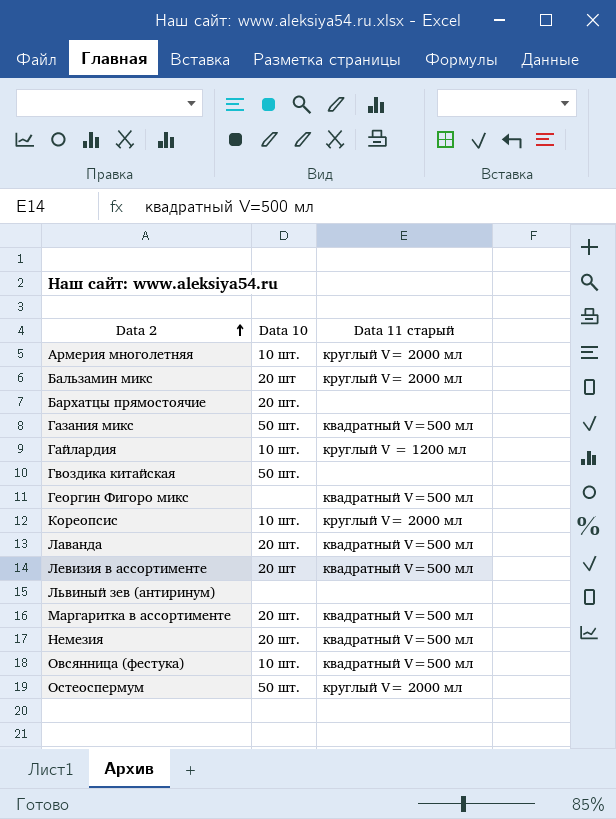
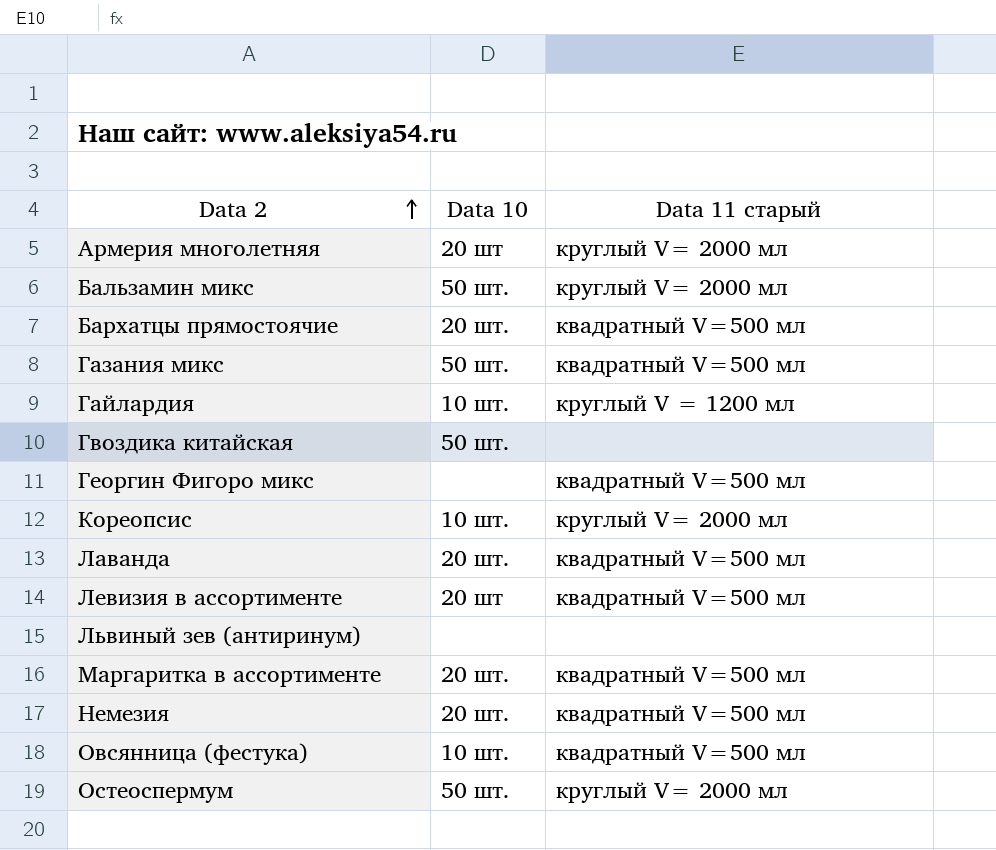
Армерия многолетняя | Data 10: 10 шт. -> 20 шт
Бальзамин микс | Data 10: 20 шт -> 50 шт.
Бархатцы прямостоячие | Data 11 старый: none -> квадратный V=500 мл

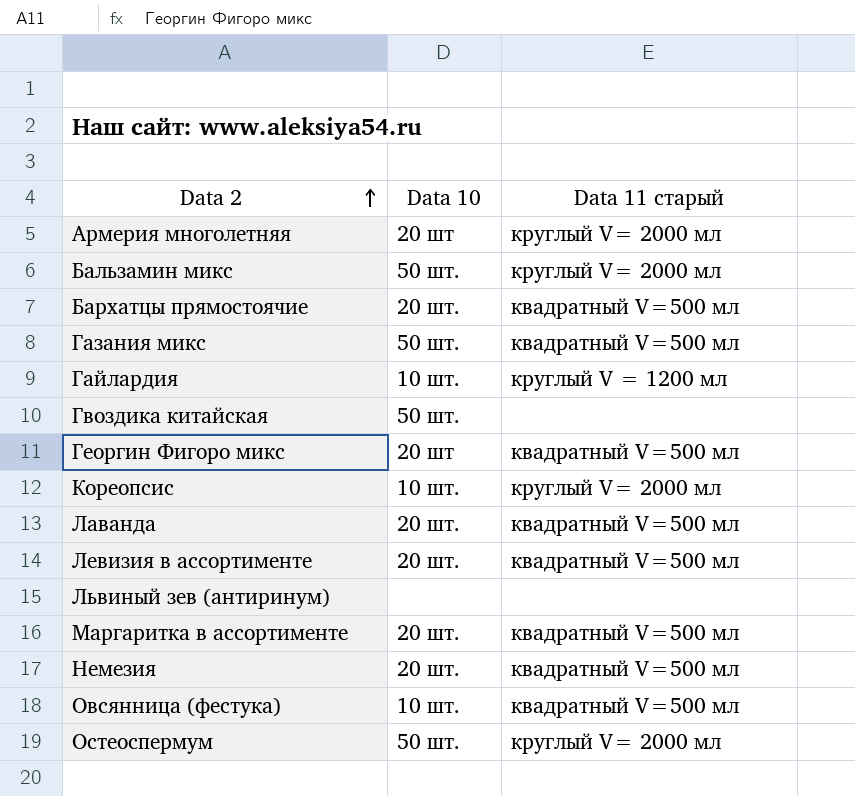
Георгин Фигоро микс | Data 10: none -> 20 шт
Левизия в ассортименте | Data 10: 20 шт -> 20 шт.

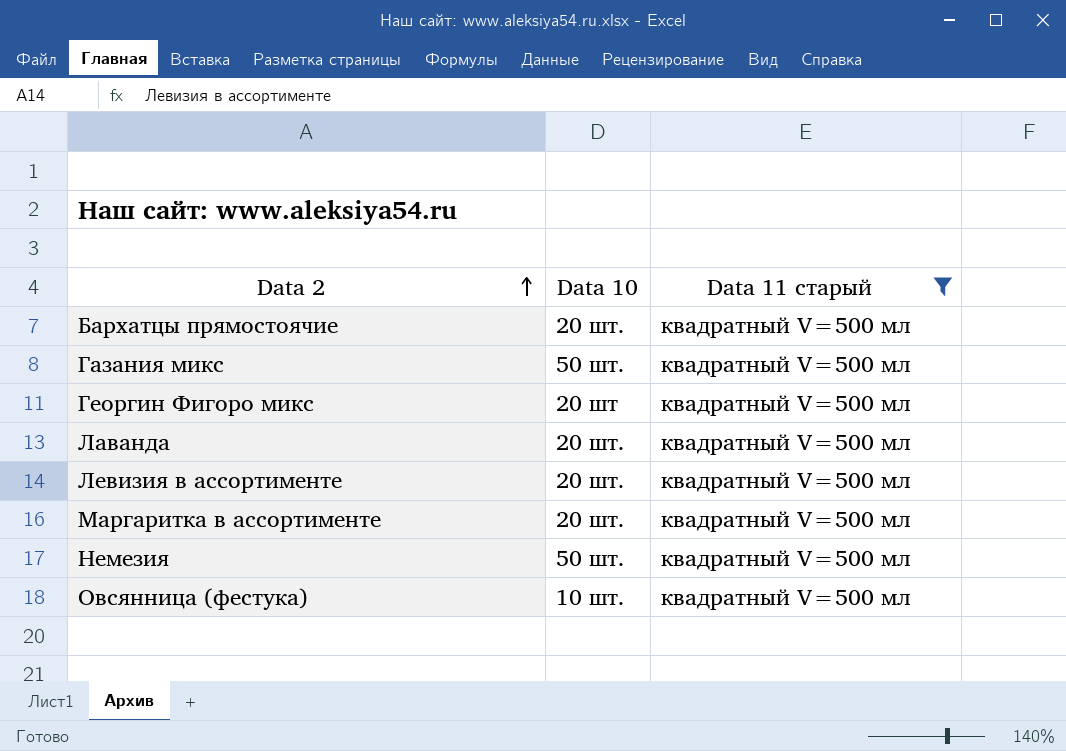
filter: none -> Data 11 старый = квадратный V=500 мл
Немезия | Data 10: 20 шт. -> 50 шт.

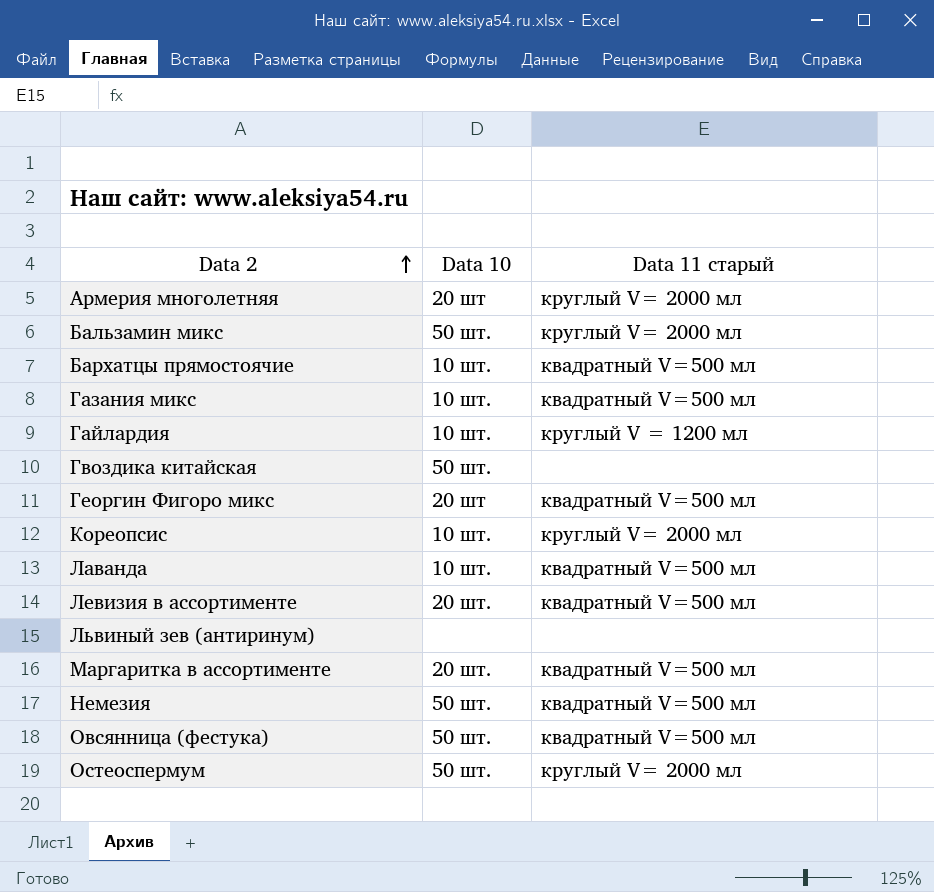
filter: Data 11 старый = квадратный V=500 мл -> none
Бархатцы прямостоячие | Data 10: 20 шт. -> 10 шт.
Газания микс | Data 10: 50 шт. -> 10 шт.
Лаванда | Data 10: 20 шт. -> 10 шт.
Овсянница (фестука) | Data 10: 10 шт. -> 50 шт.

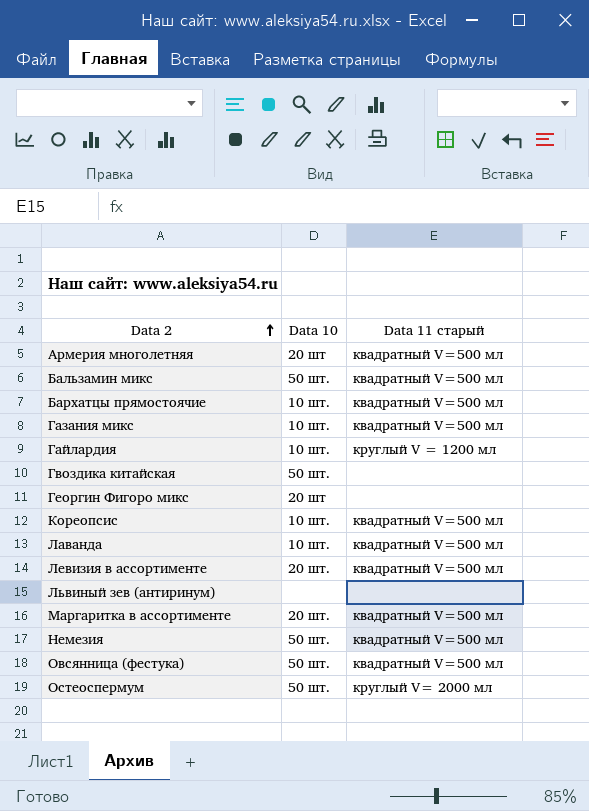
Армерия многолетняя | Data 11 старый: круглый V= 2000 мл -> квадратный V=500 мл
Бальзамин микс | Data 11 старый: круглый V= 2000 мл -> квадратный V=500 мл
Георгин Фигоро микс | Data 11 старый: квадратный V=500 мл -> none
Кореопсис | Data 11 старый: круглый V= 2000 мл -> квадратный V=500 мл

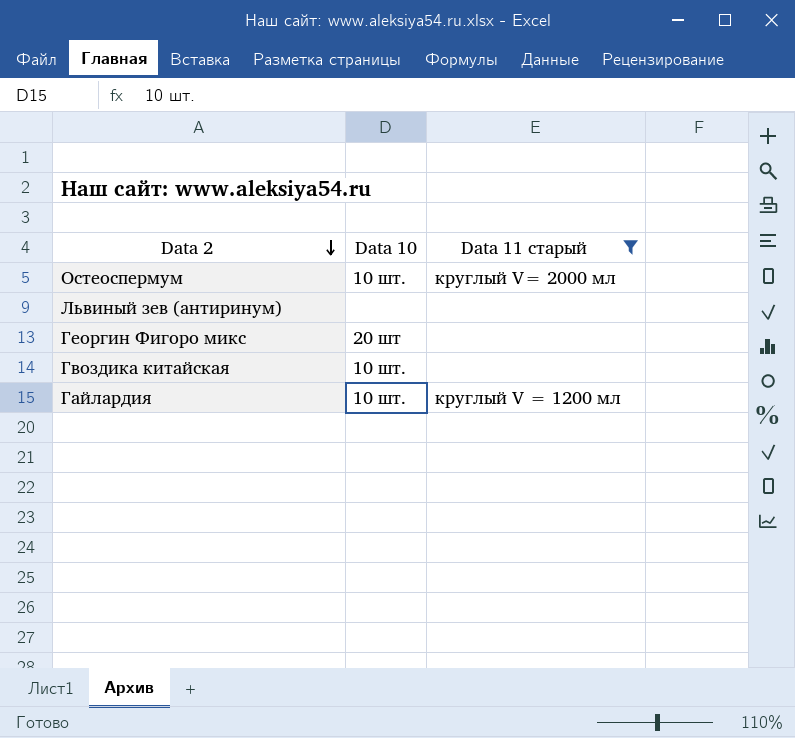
filter: none -> Data 11 старый != квадратный V=500 мл
row order: Data 2 ascending -> Data 2 descending
Остеоспермум | Data 10: 50 шт. -> 10 шт.
Гвоздика китайская | Data 10: 50 шт. -> 10 шт.

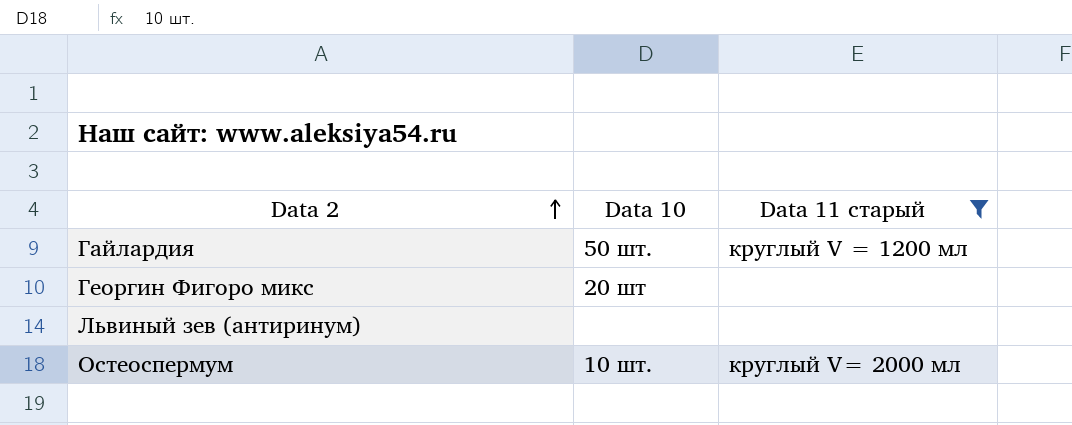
row order: Data 2 descending -> Data 2 ascending
row Гвоздика китайская: 10 шт. | none -> none
Гайлардия | Data 10: 10 шт. -> 50 шт.

